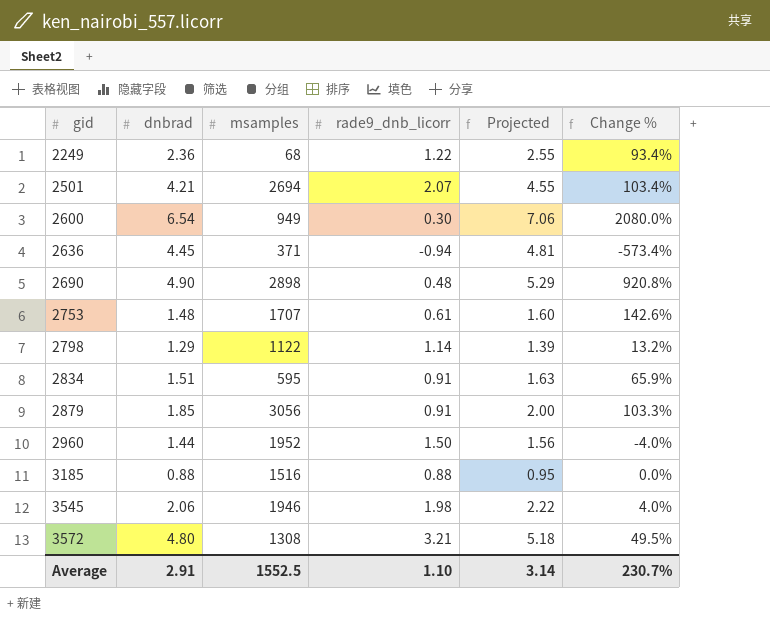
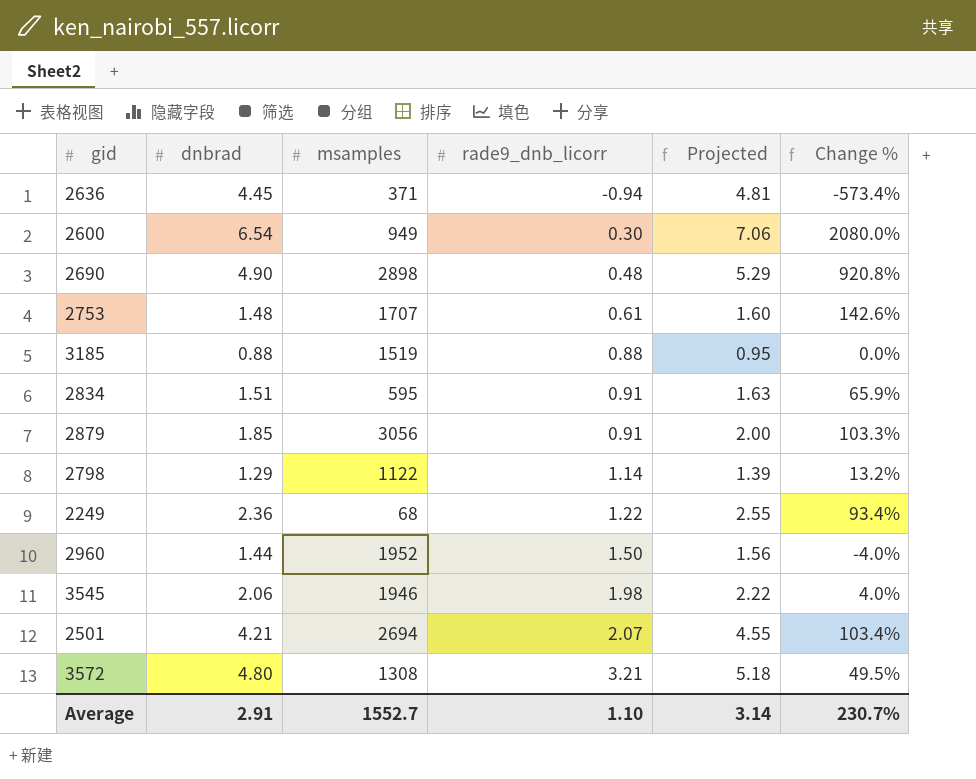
row order: gid ascending -> rade9_dnb_licorr ascending
3185 | msamples: 1516 -> 1519
Average | msamples: 1552.5 -> 1552.7

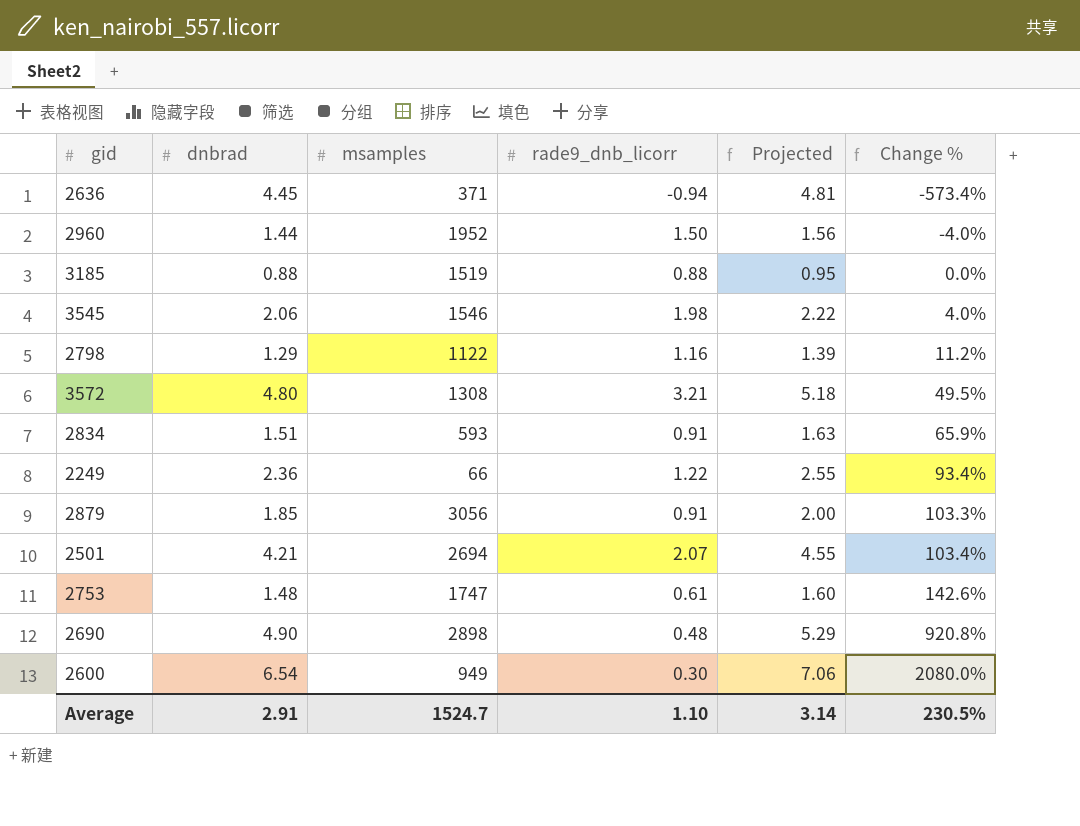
row order: rade9_dnb_licorr ascending -> Change % ascending
3545 | msamples: 1946 -> 1546
2798 | rade9_dnb_licorr: 1.14 -> 1.16
2798 | Change %: 13.2% -> 11.2%
2834 | msamples: 595 -> 593
2249 | msamples: 68 -> 66
2753 | msamples: 1707 -> 1747
Average | msamples: 1552.7 -> 1524.7
Average | Change %: 230.7% -> 230.5%

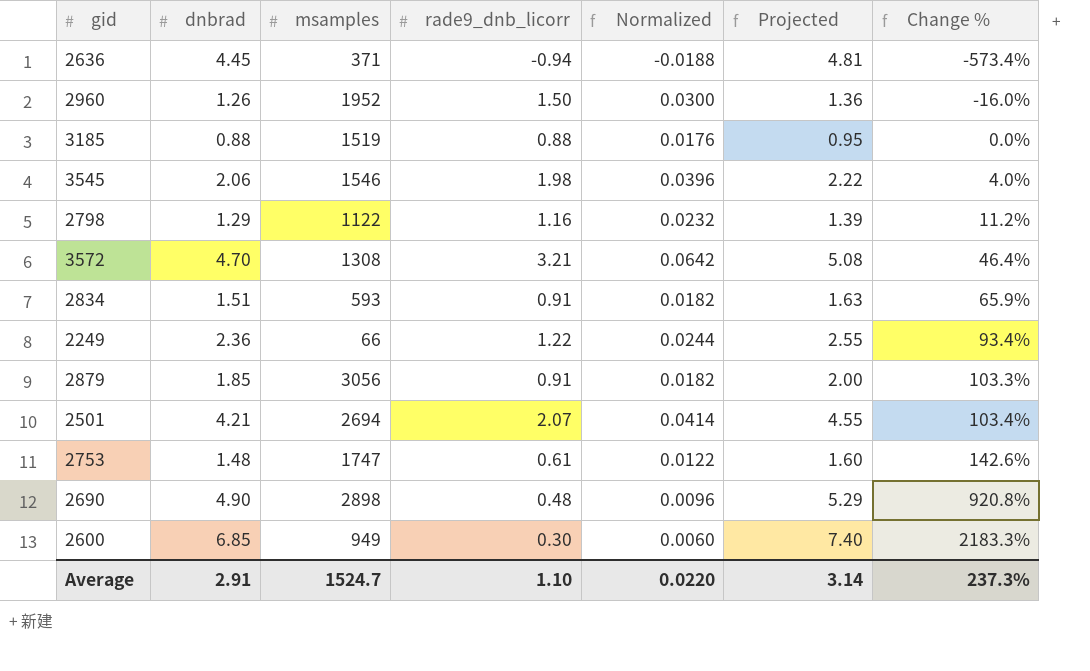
column Normalized | formula: none -> [rade9_dnb_licorr] * 0.02
2960 | dnbrad: 1.44 -> 1.26
2960 | Projected: 1.56 -> 1.36
2960 | Change %: -4.0% -> -16.0%
3572 | dnbrad: 4.80 -> 4.70
3572 | Projected: 5.18 -> 5.08
3572 | Change %: 49.5% -> 46.4%
2600 | dnbrad: 6.54 -> 6.85
2600 | Projected: 7.06 -> 7.40
2600 | Change %: 2080.0% -> 2183.3%
Average | Change %: 230.5% -> 237.3%

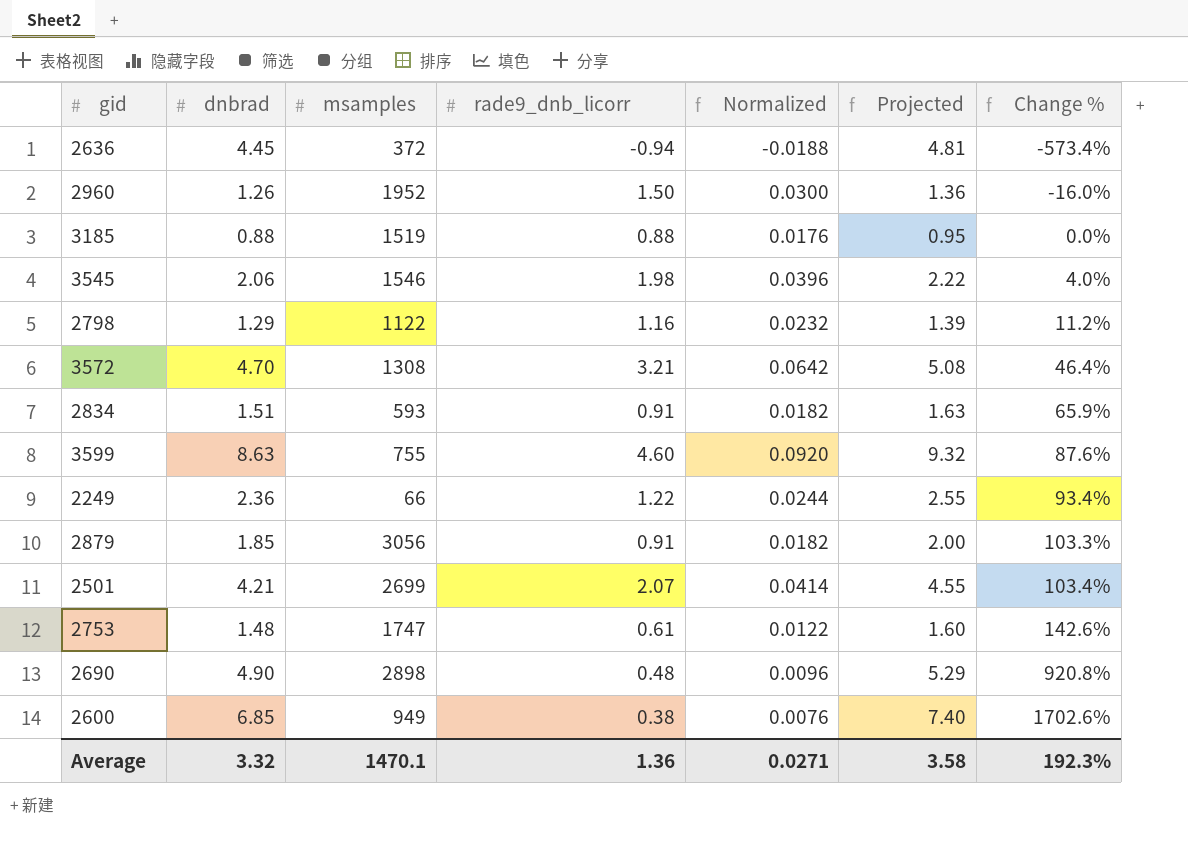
2636 | msamples: 371 -> 372
row 3599: none -> 8.63 | 755 | 4.60 | 0.0920 | 9.32 | 87.6%
2501 | msamples: 2694 -> 2699
2600 | rade9_dnb_licorr: 0.30 -> 0.38
2600 | Normalized: 0.0060 -> 0.0076
2600 | Change %: 2183.3% -> 1702.6%
Average | dnbrad: 2.91 -> 3.32
Average | msamples: 1524.7 -> 1470.1
Average | rade9_dnb_licorr: 1.10 -> 1.36
Average | Normalized: 0.0220 -> 0.0271
Average | Projected: 3.14 -> 3.58
Average | Change %: 237.3% -> 192.3%

